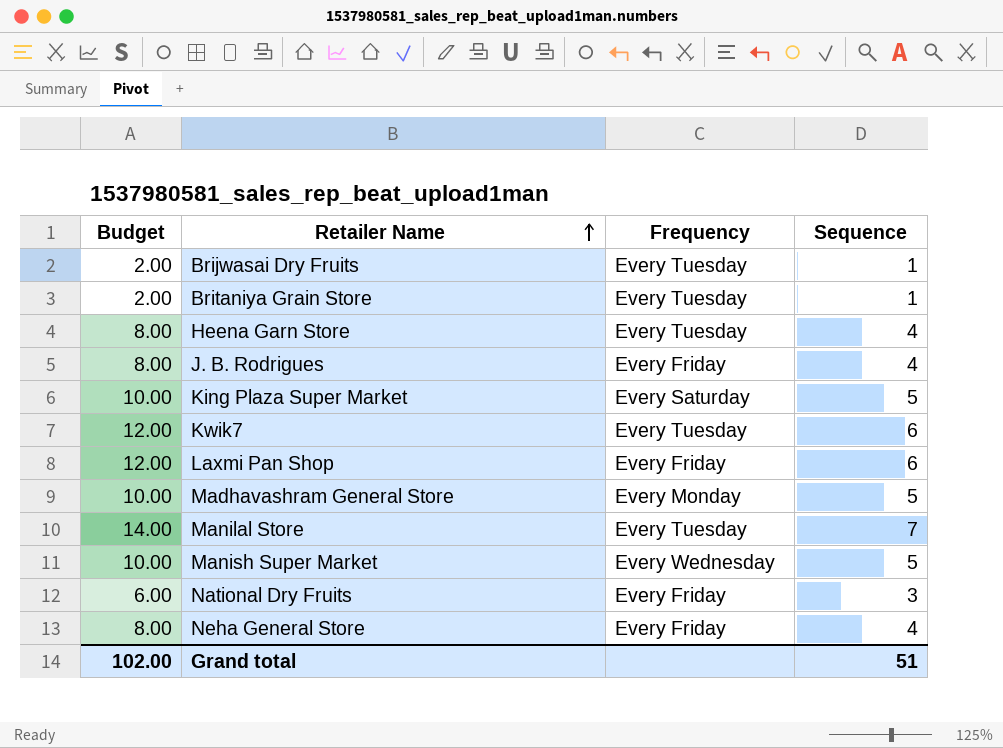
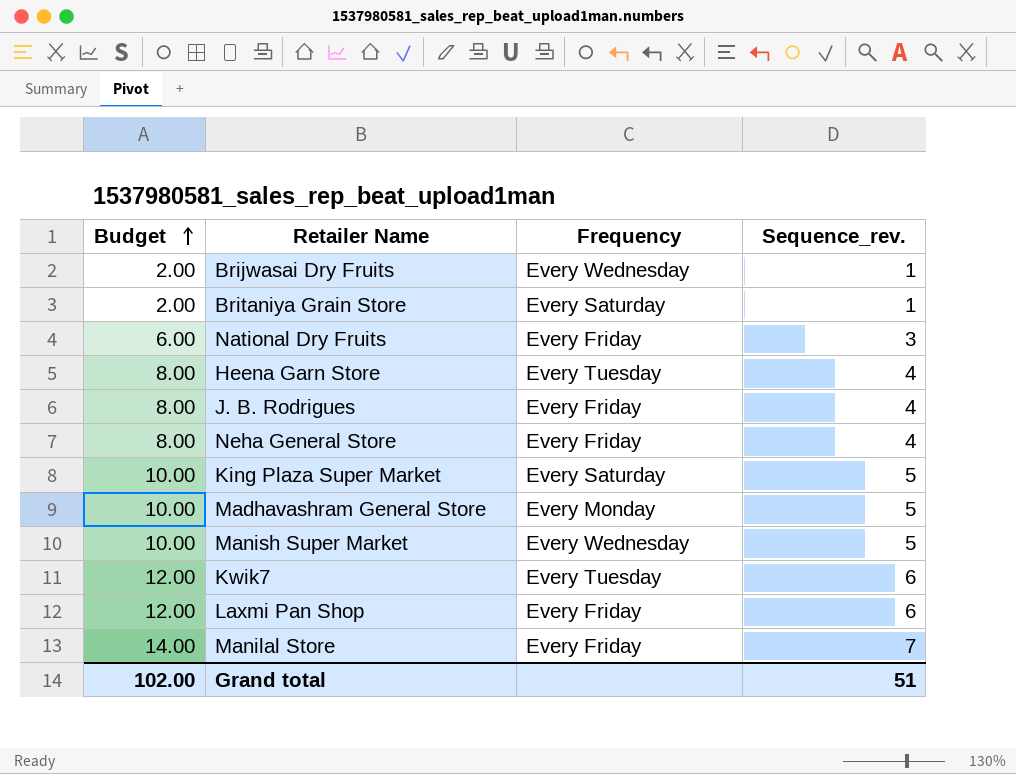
row order: Retailer Name ascending -> Budget ascending
column name: Sequence -> Sequence_rev.
Brijwasai Dry Fruits | Frequency: Every Tuesday -> Every Wednesday
Britaniya Grain Store | Frequency: Every Tuesday -> Every Saturday
Manilal Store | Frequency: Every Tuesday -> Every Friday

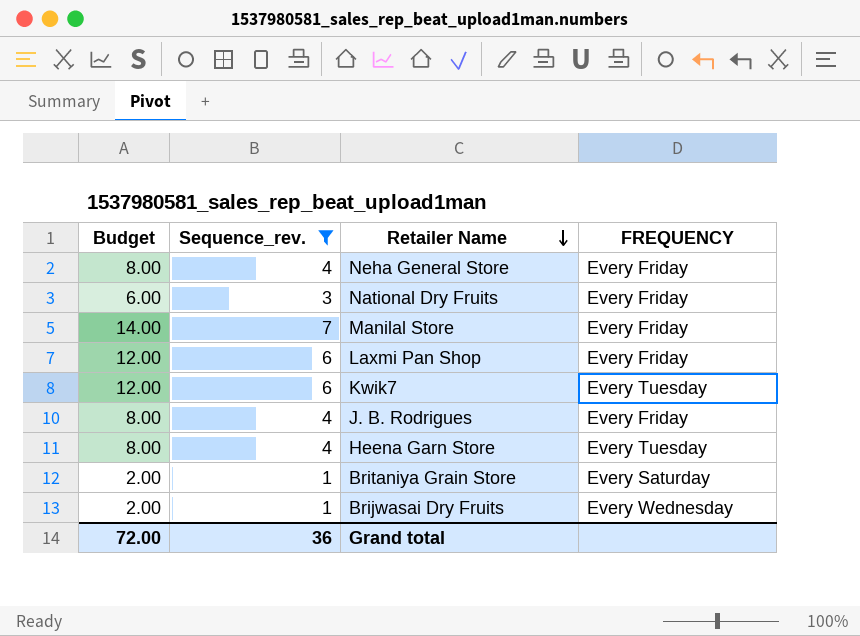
filter: none -> Sequence_rev. != 5
row order: Budget ascending -> Retailer Name descending
column Sequence_rev. | position: 4 -> 2
column name: Frequency -> FREQUENCY
Grand total | Budget: 102.00 -> 72.00
Grand total | Sequence_rev.: 51 -> 36

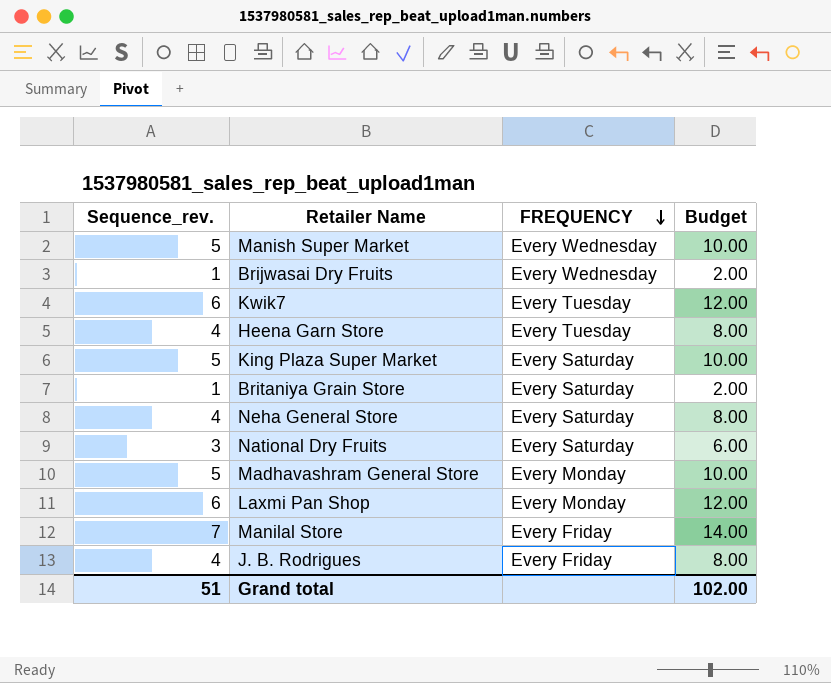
filter: Sequence_rev. != 5 -> none
row order: Retailer Name descending -> FREQUENCY descending
column Budget | position: 1 -> 4
Neha General Store | FREQUENCY: Every Friday -> Every Saturday
National Dry Fruits | FREQUENCY: Every Friday -> Every Saturday
Laxmi Pan Shop | FREQUENCY: Every Friday -> Every Monday
Grand total | Sequence_rev.: 36 -> 51
Grand total | Budget: 72.00 -> 102.00

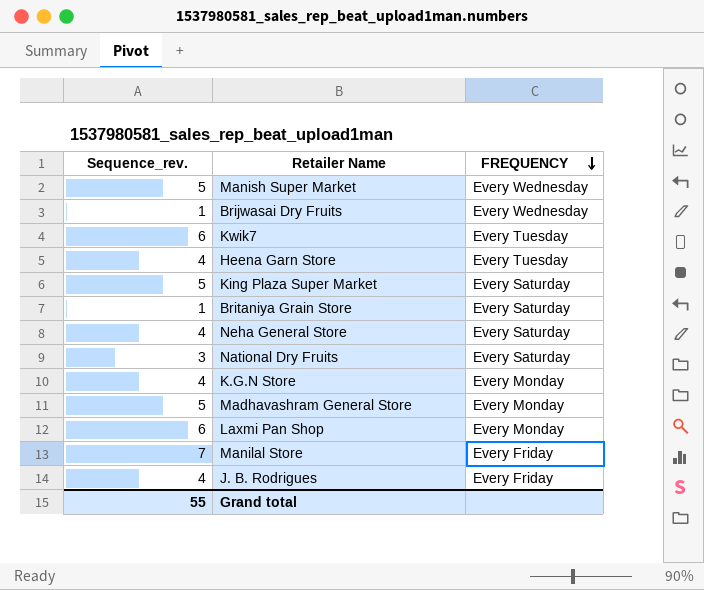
column Budget | formula: [Sequence_rev.] * 2 -> none
row K.G.N Store: none -> 4 | Every Monday
Grand total | Sequence_rev.: 51 -> 55

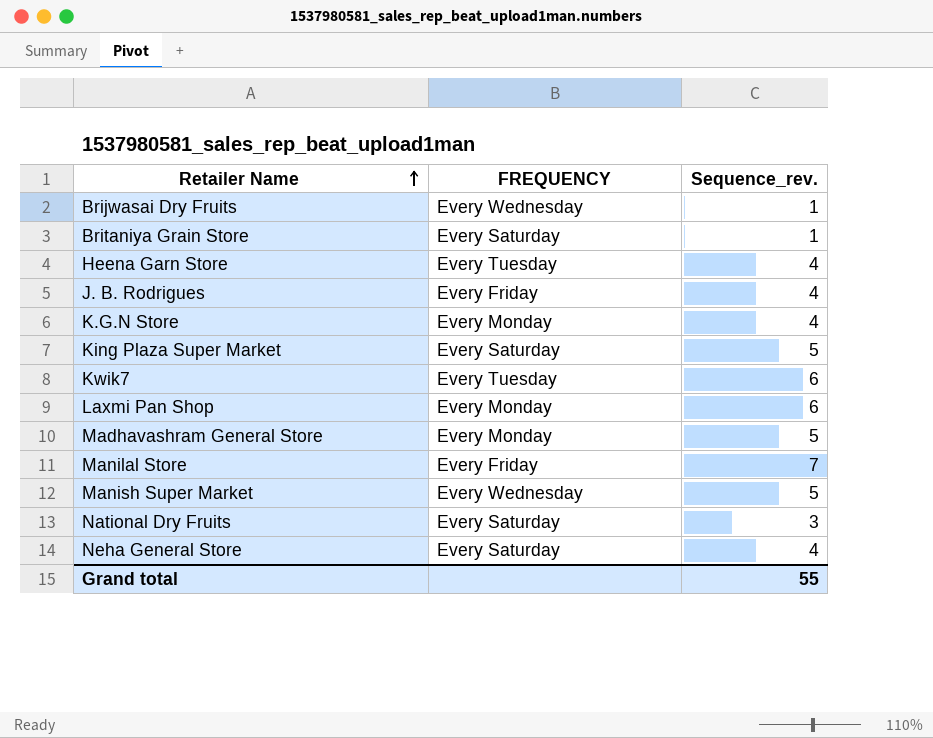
row order: FREQUENCY descending -> Retailer Name ascending
column Sequence_rev. | position: 1 -> 3

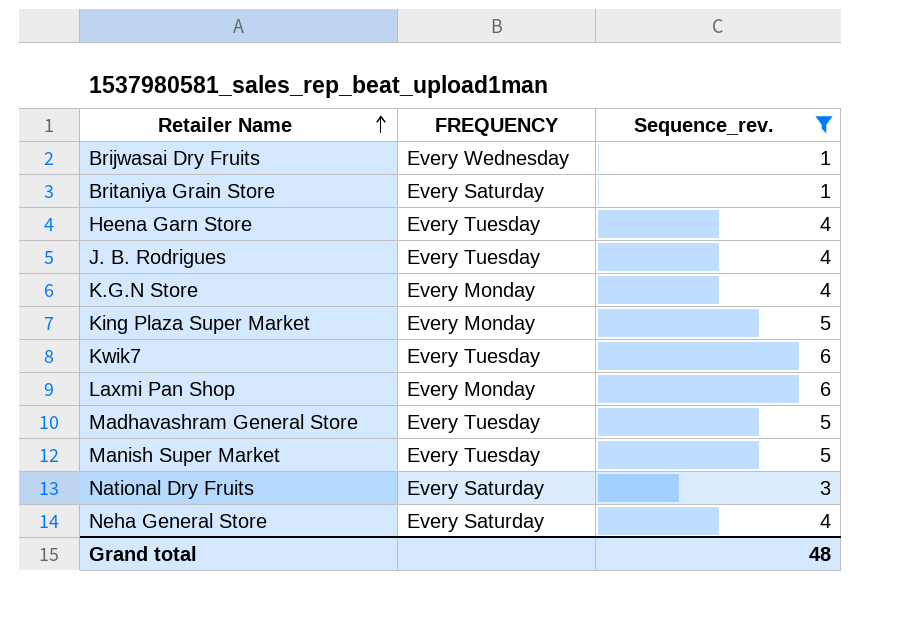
filter: none -> Sequence_rev. != 7
J. B. Rodrigues | FREQUENCY: Every Friday -> Every Tuesday
King Plaza Super Market | FREQUENCY: Every Saturday -> Every Monday
Madhavashram General Store | FREQUENCY: Every Monday -> Every Tuesday
Manish Super Market | FREQUENCY: Every Wednesday -> Every Tuesday
Grand total | Sequence_rev.: 55 -> 48

